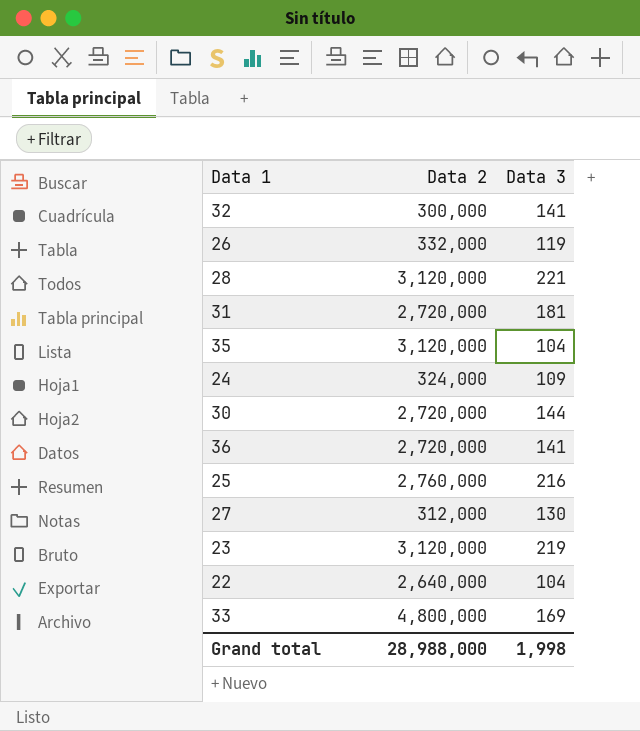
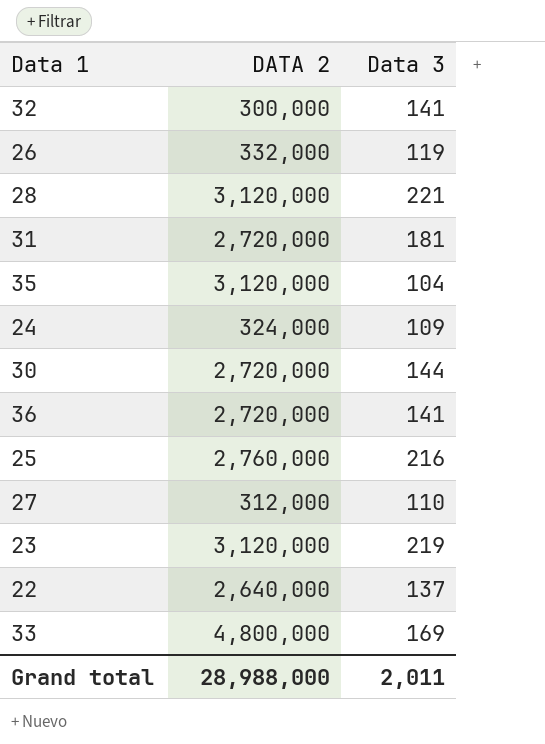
column name: Data 2 -> DATA 2
27 | Data 3: 130 -> 110
22 | Data 3: 104 -> 137
Grand total | Data 3: 1,998 -> 2,011

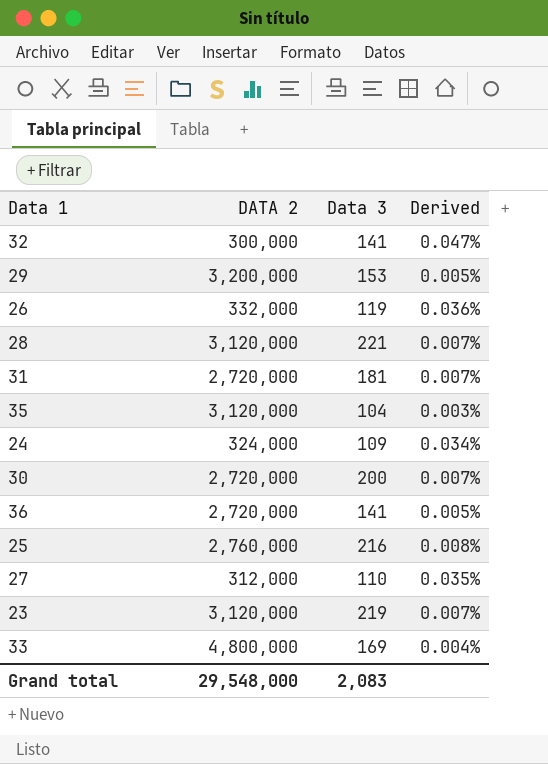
column Derived | formula: none -> [Data 3] / [DATA 2]
row 22: 2,640,000 | 137 -> none
row 29: none -> 3,200,000 | 153 | 0.005%
30 | Data 3: 144 -> 200
Grand total | DATA 2: 28,988,000 -> 29,548,000
Grand total | Data 3: 2,011 -> 2,083

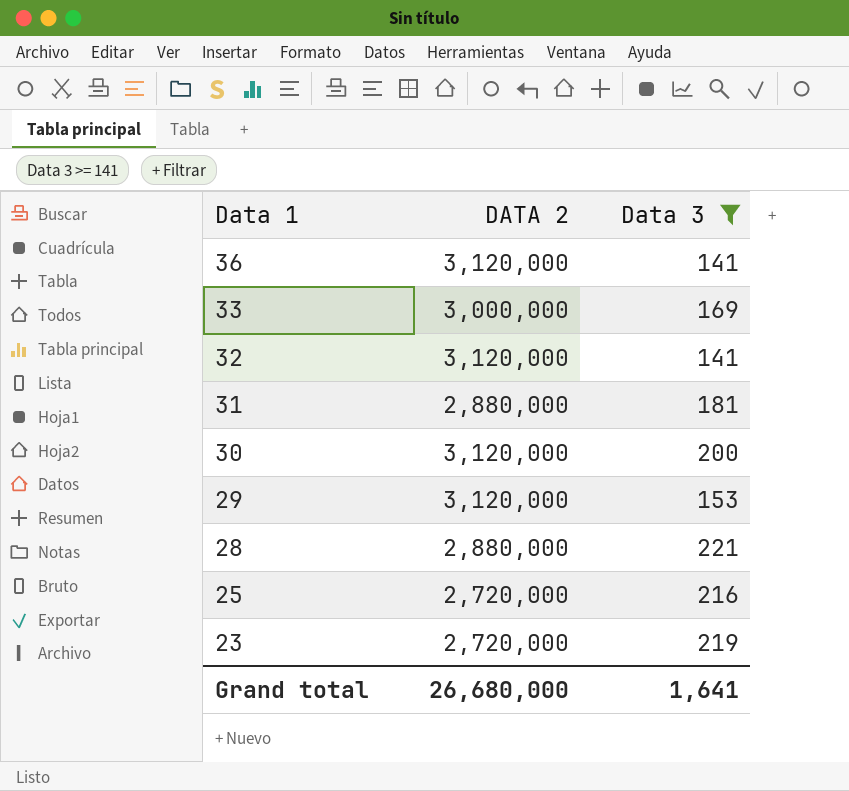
filter: none -> Data 3 >= 141
row order: none -> Data 1 descending
column Derived | formula: [Data 3] / [DATA 2] -> none
36 | DATA 2: 2,720,000 -> 3,120,000
33 | DATA 2: 4,800,000 -> 3,000,000
32 | DATA 2: 300,000 -> 3,120,000
31 | DATA 2: 2,720,000 -> 2,880,000
30 | DATA 2: 2,720,000 -> 3,120,000
29 | DATA 2: 3,200,000 -> 3,120,000
28 | DATA 2: 3,120,000 -> 2,880,000
25 | DATA 2: 2,760,000 -> 2,720,000
23 | DATA 2: 3,120,000 -> 2,720,000
Grand total | DATA 2: 29,548,000 -> 26,680,000
Grand total | Data 3: 2,083 -> 1,641

